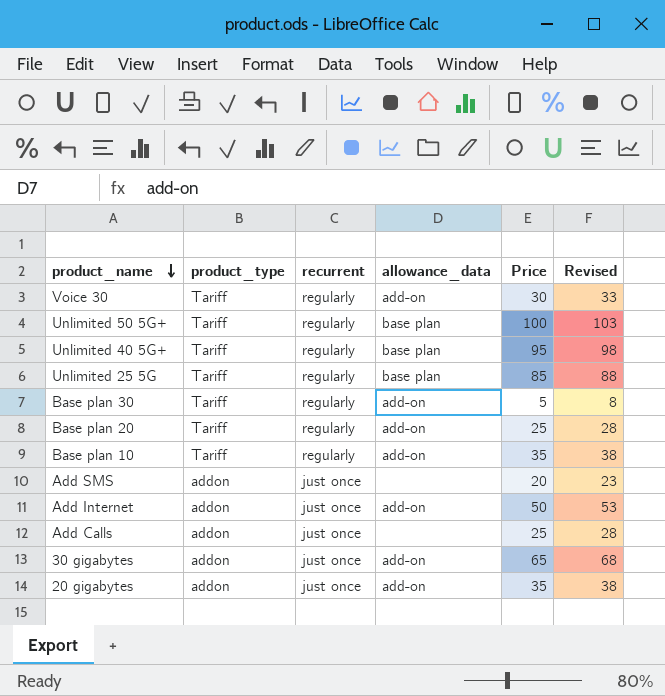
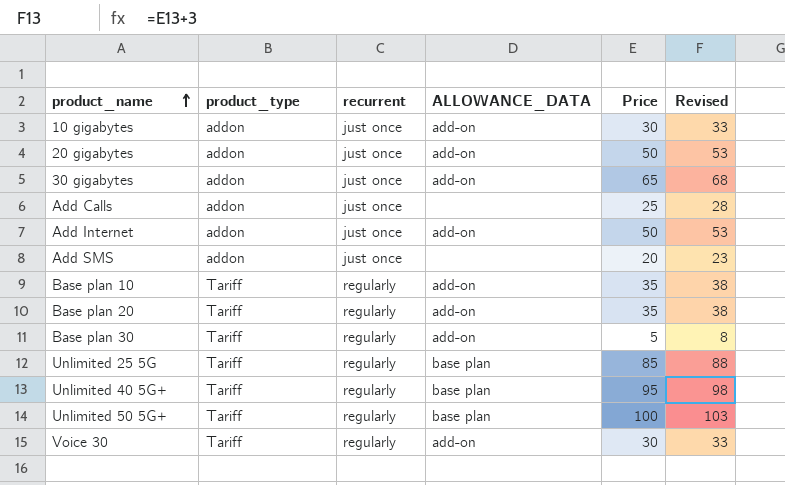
row order: product_name descending -> product_name ascending
column name: allowance_data -> ALLOWANCE_DATA
row 10 gigabytes: none -> addon | just once | add-on | 30 | 33
20 gigabytes | Price: 35 -> 50
20 gigabytes | Revised: 38 -> 53
Base plan 20 | Price: 25 -> 35
Base plan 20 | Revised: 28 -> 38

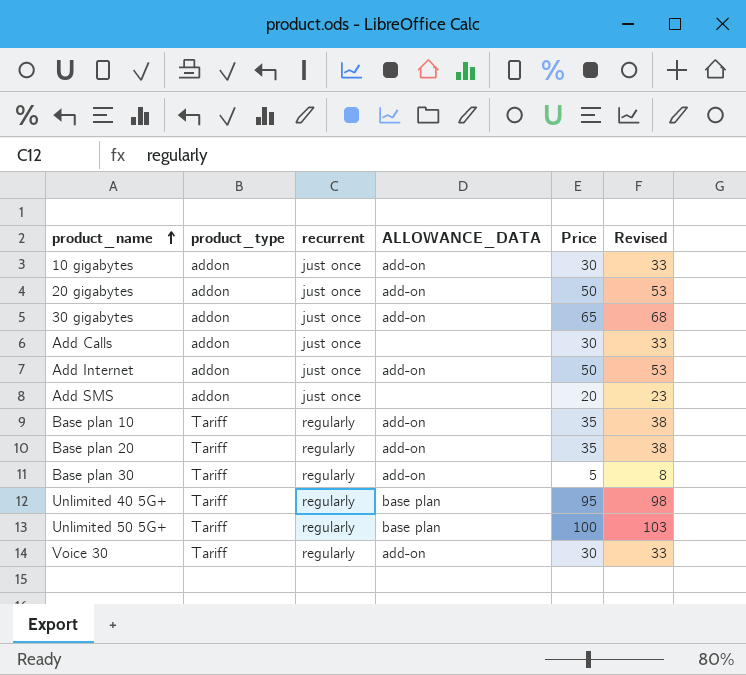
row Unlimited 25 5G: Tariff | regularly | base plan | 85 | 88 -> none
Add Calls | Price: 25 -> 30
Add Calls | Revised: 28 -> 33

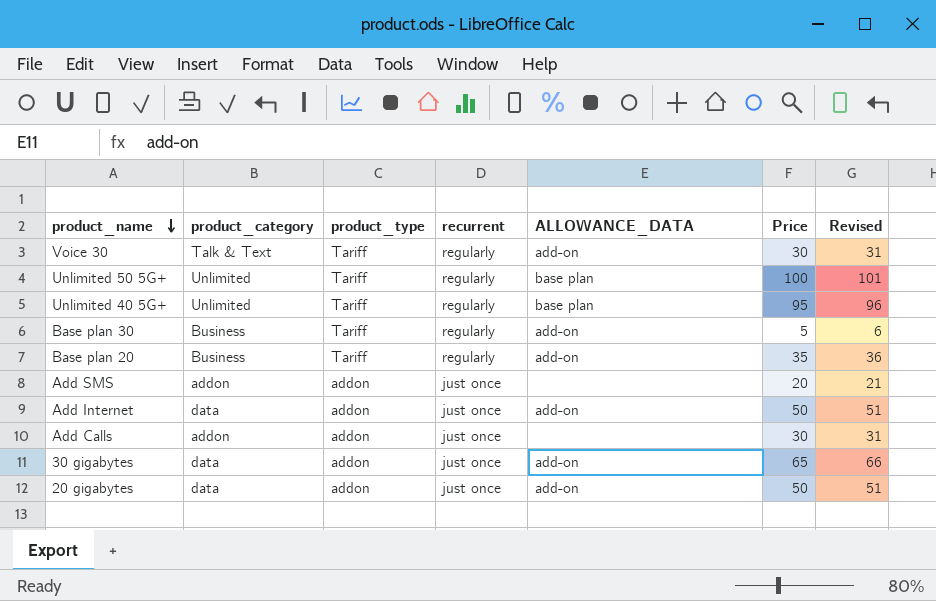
row order: product_name ascending -> product_name descending
column product_category | position: none -> 2
column Revised | formula: [Price] + 3 -> [Price] + 1
row 10 gigabytes: addon | just once | add-on | 30 | 33 -> none
row Base plan 10: Tariff | regularly | add-on | 35 | 38 -> none

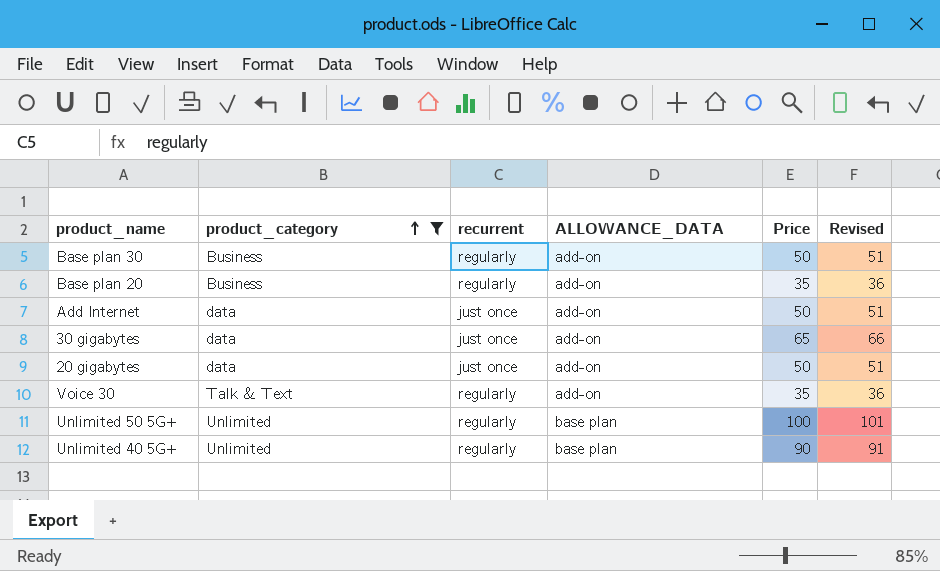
filter: none -> product_category != addon
row order: product_name descending -> product_category ascending
column product_type | position: 3 -> none
Base plan 30 | Price: 5 -> 50
Base plan 30 | Revised: 6 -> 51
Voice 30 | Price: 30 -> 35
Voice 30 | Revised: 31 -> 36
Unlimited 40 5G+ | Price: 95 -> 90
Unlimited 40 5G+ | Revised: 96 -> 91

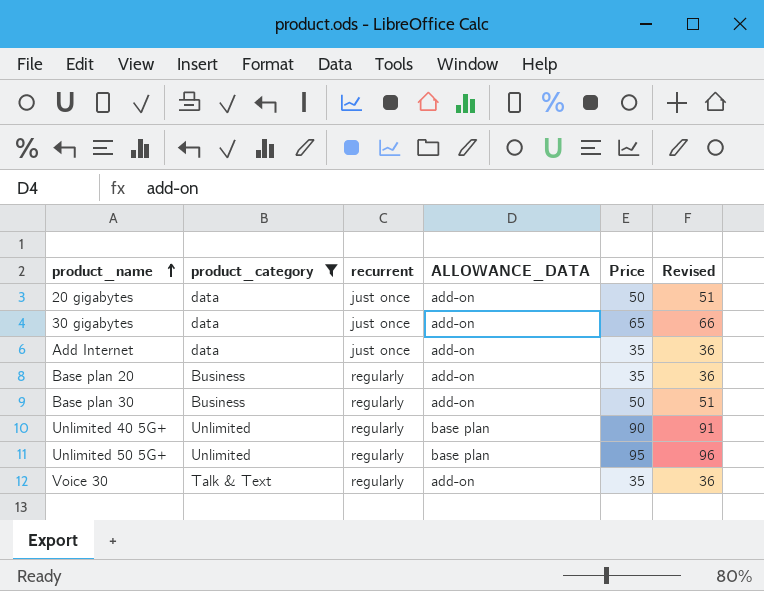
row order: product_category ascending -> product_name ascending
Add Internet | Price: 50 -> 35
Add Internet | Revised: 51 -> 36
Unlimited 50 5G+ | Price: 100 -> 95
Unlimited 50 5G+ | Revised: 101 -> 96

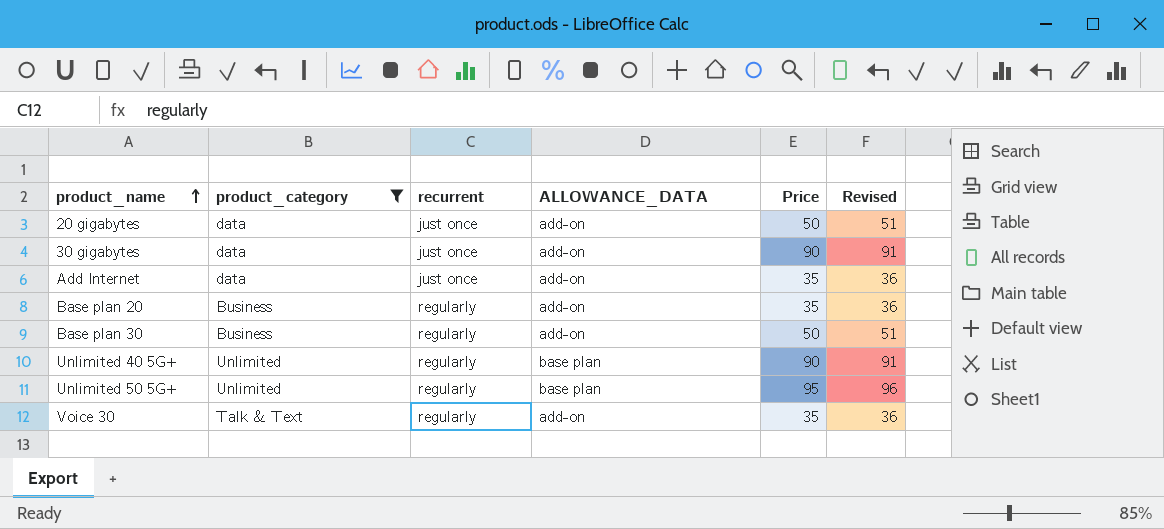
30 gigabytes | Price: 65 -> 90
30 gigabytes | Revised: 66 -> 91

